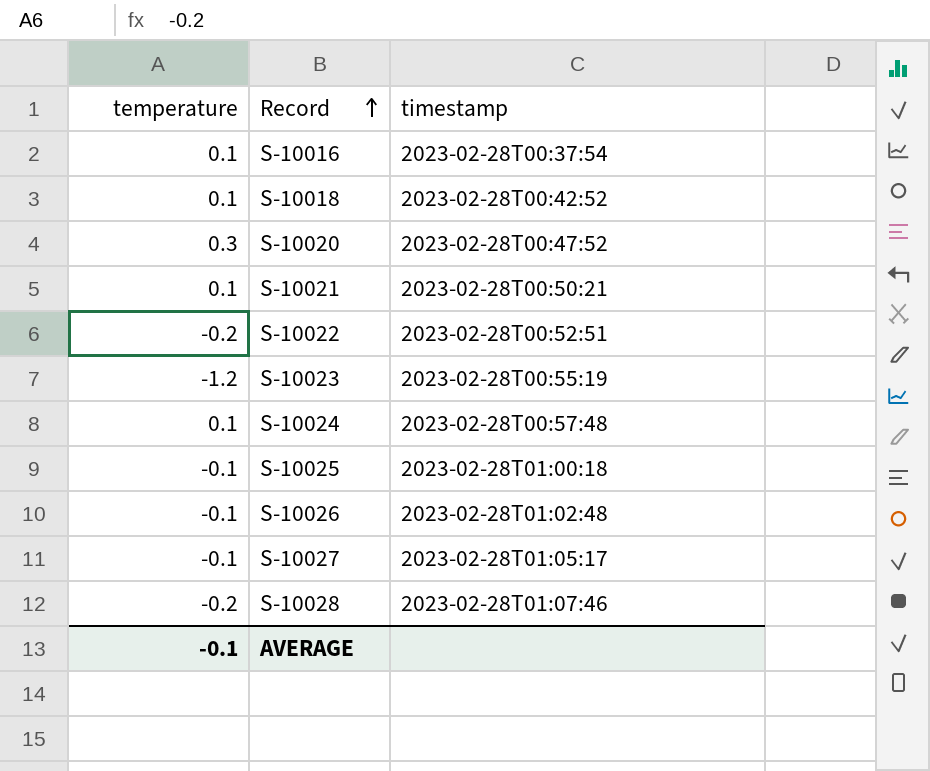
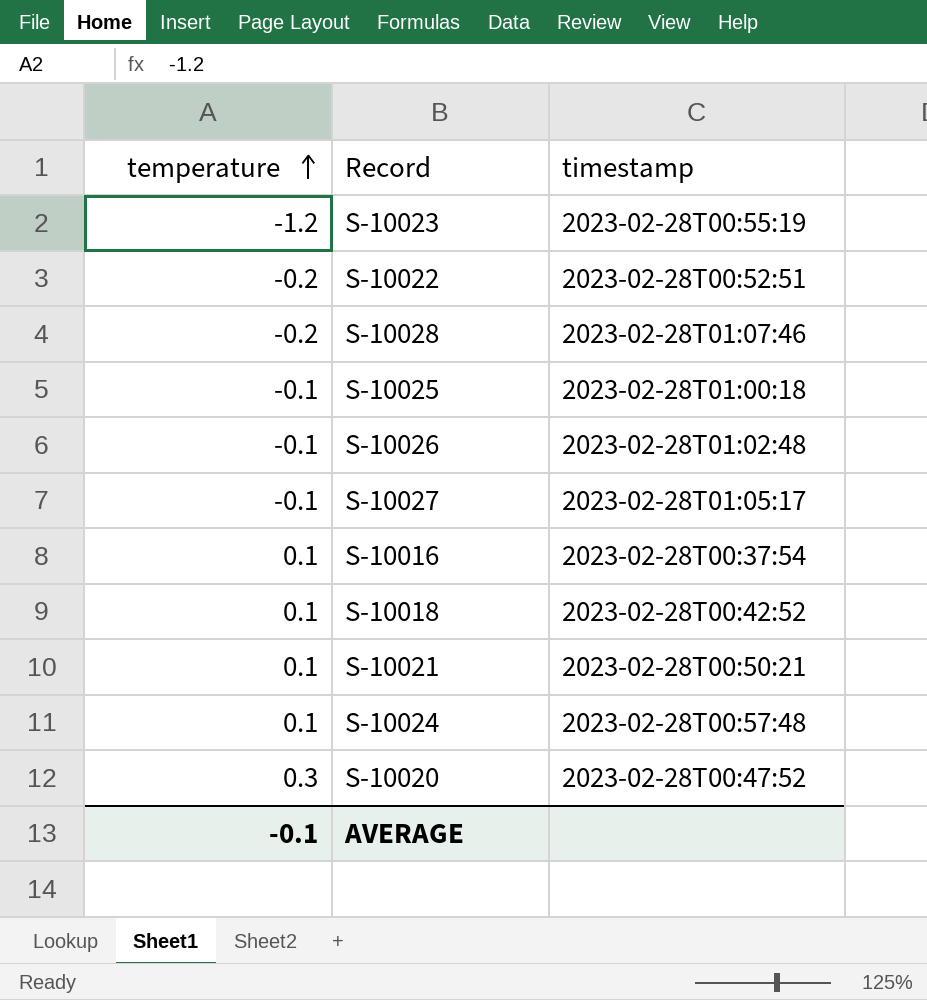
row order: Record ascending -> temperature ascending

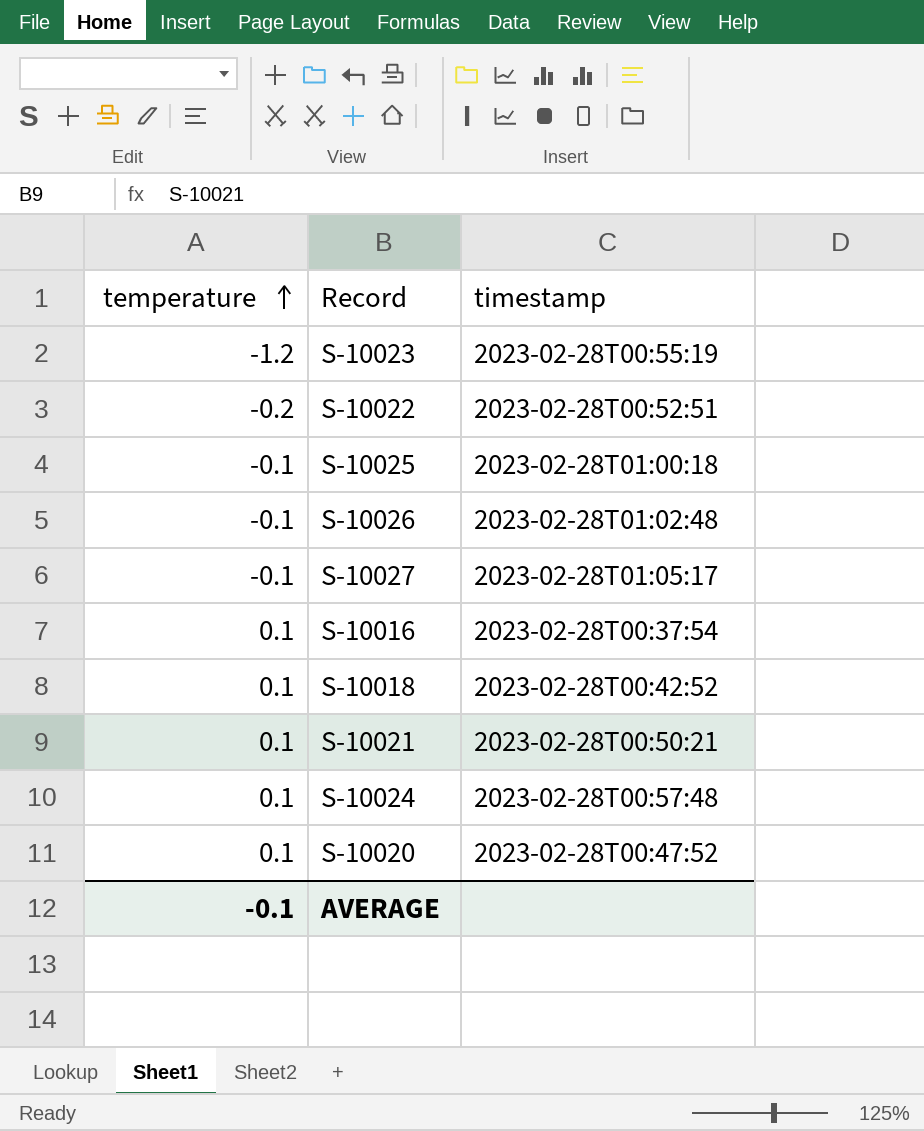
row S-10028: -0.2 | 2023-02-28T01:07:46 -> none
S-10020 | temperature: 0.3 -> 0.1

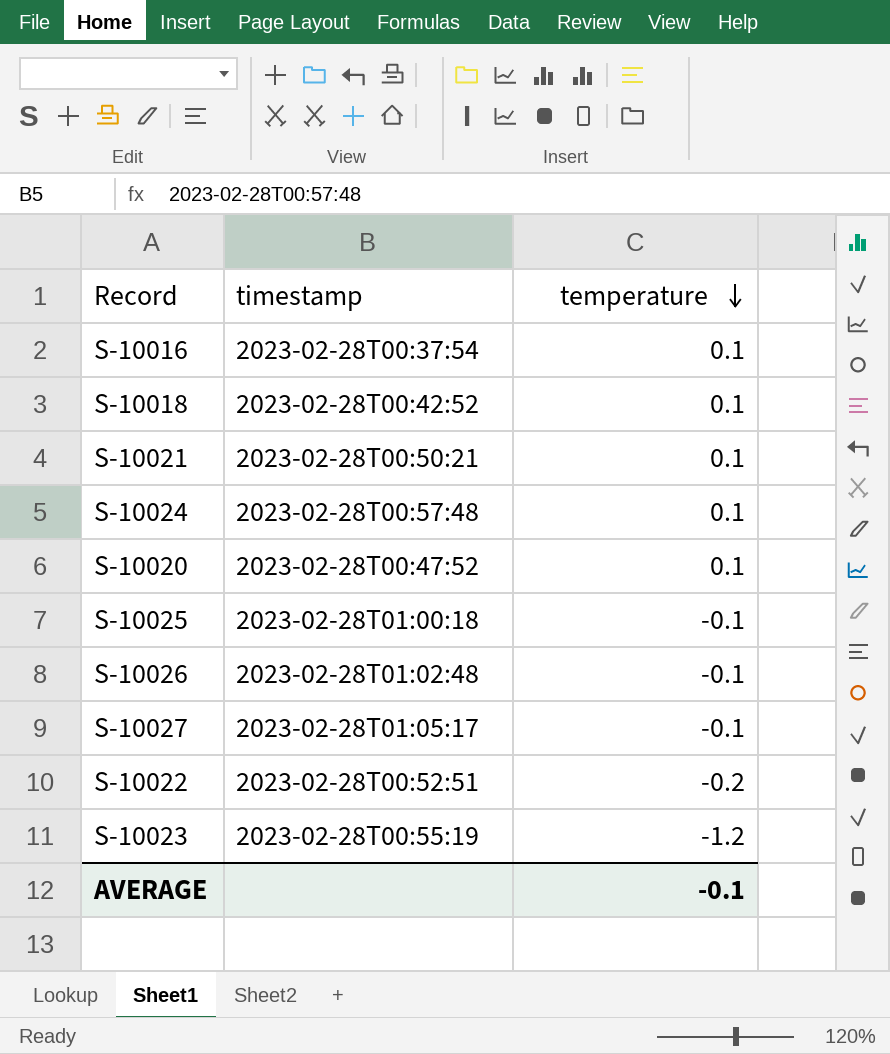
row order: temperature ascending -> temperature descending
column temperature | position: 1 -> 3

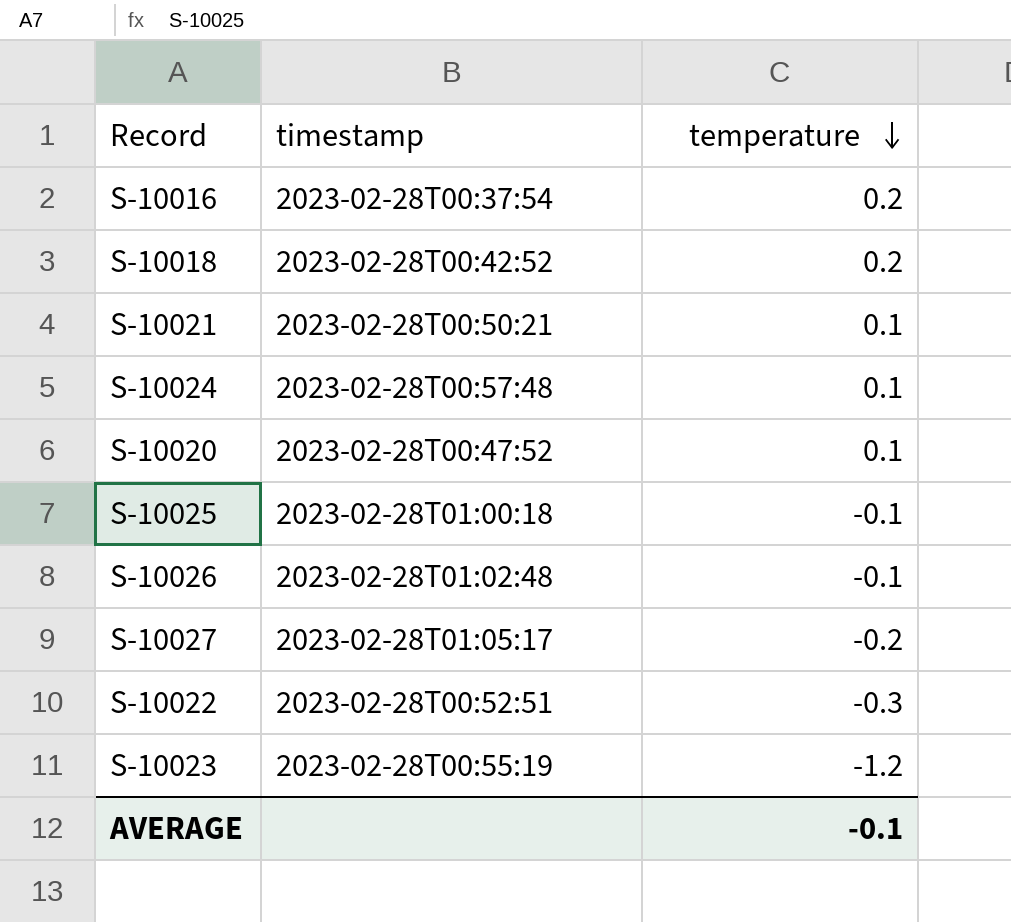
S-10016 | temperature: 0.1 -> 0.2
S-10018 | temperature: 0.1 -> 0.2
S-10027 | temperature: -0.1 -> -0.2
S-10022 | temperature: -0.2 -> -0.3

